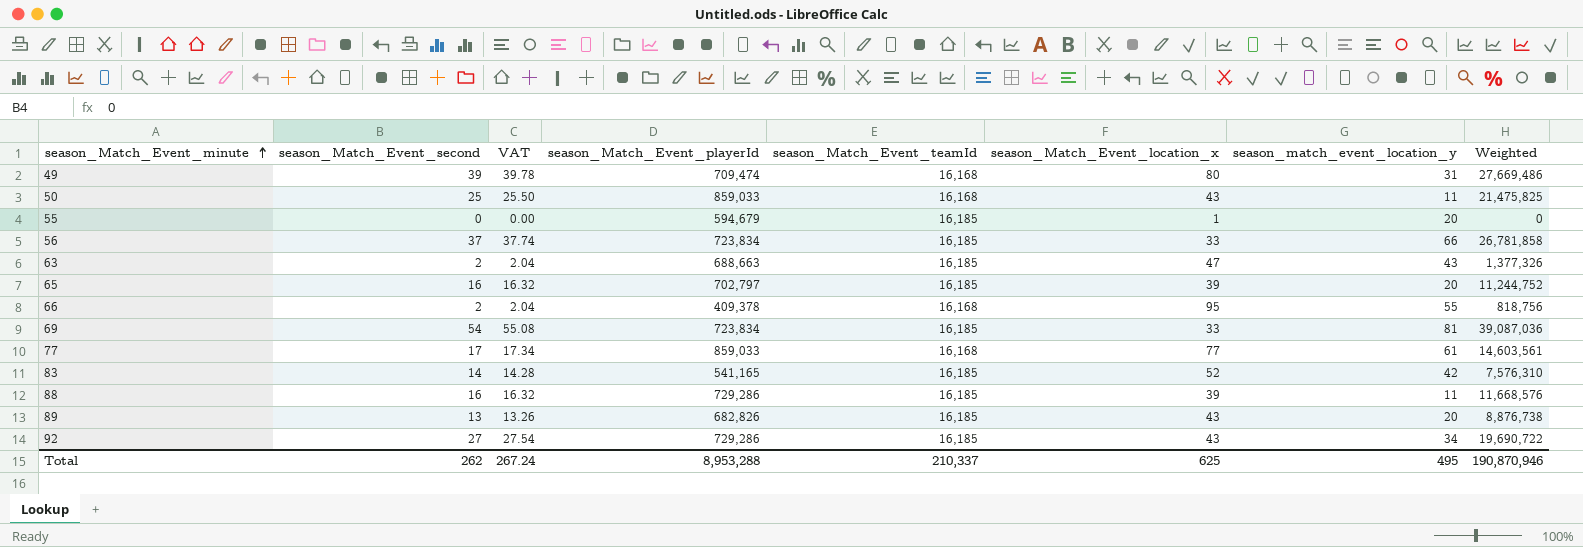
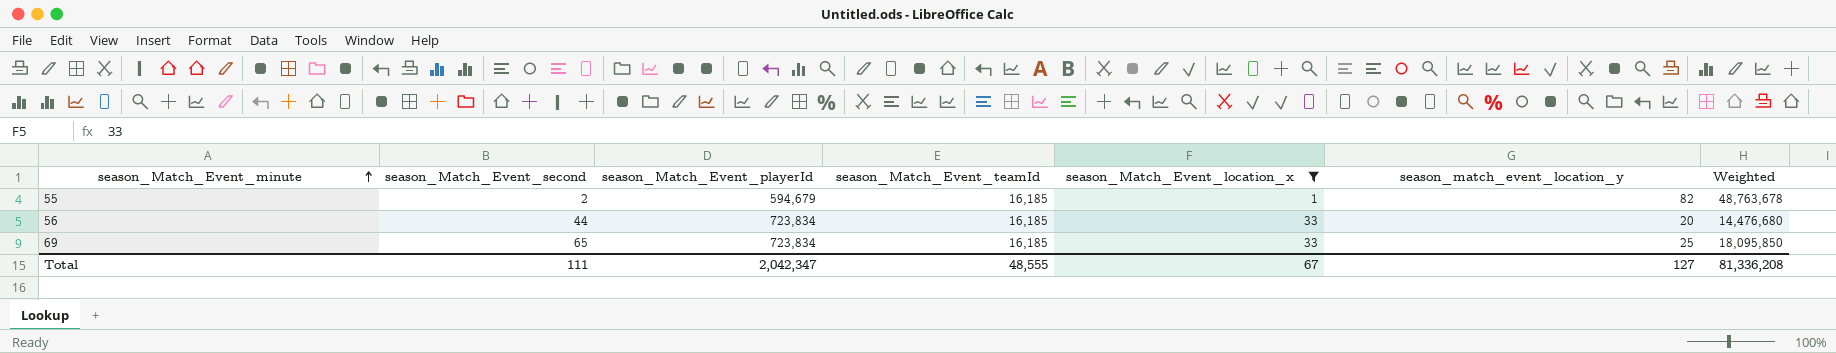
filter: none -> season_Match_Event_location_x <= 33
column VAT | formula: [season_Match_Event_second] * 1.02 -> none
column Weighted | formula: [season_Match_Event_second] * [season_Match_Event_playerId] -> [season_Match_Event_playerId] * [season_match_event_location_y]
55 | season_Match_Event_second: 0 -> 2
55 | season_match_event_location_y: 20 -> 82
56 | season_Match_Event_second: 37 -> 44
56 | season_match_event_location_y: 66 -> 20
69 | season_Match_Event_second: 54 -> 65
69 | season_match_event_location_y: 81 -> 25
Total | season_Match_Event_second: 262 -> 111
Total | season_Match_Event_playerId: 8,953,288 -> 2,042,347
Total | season_Match_Event_teamId: 210,337 -> 48,555
Total | season_Match_Event_location_x: 625 -> 67
Total | season_match_event_location_y: 495 -> 127
Total | Weighted: 190,870,946 -> 81,336,208

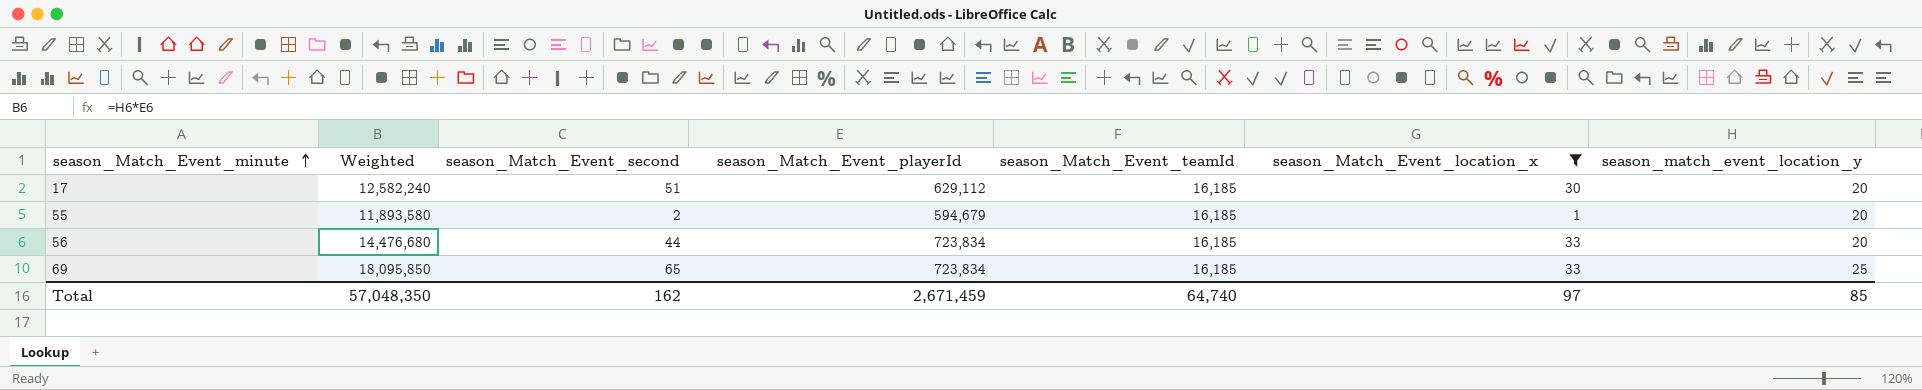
column Weighted | position: 7 -> 2
row 17: none -> 12,582,240 | 51 | 629,112 | 16,185 | 30 | 20
55 | Weighted: 48,763,678 -> 11,893,580
55 | season_match_event_location_y: 82 -> 20
Total | Weighted: 81,336,208 -> 57,048,350
Total | season_Match_Event_second: 111 -> 162
Total | season_Match_Event_playerId: 2,042,347 -> 2,671,459
Total | season_Match_Event_teamId: 48,555 -> 64,740
Total | season_Match_Event_location_x: 67 -> 97
Total | season_match_event_location_y: 127 -> 85

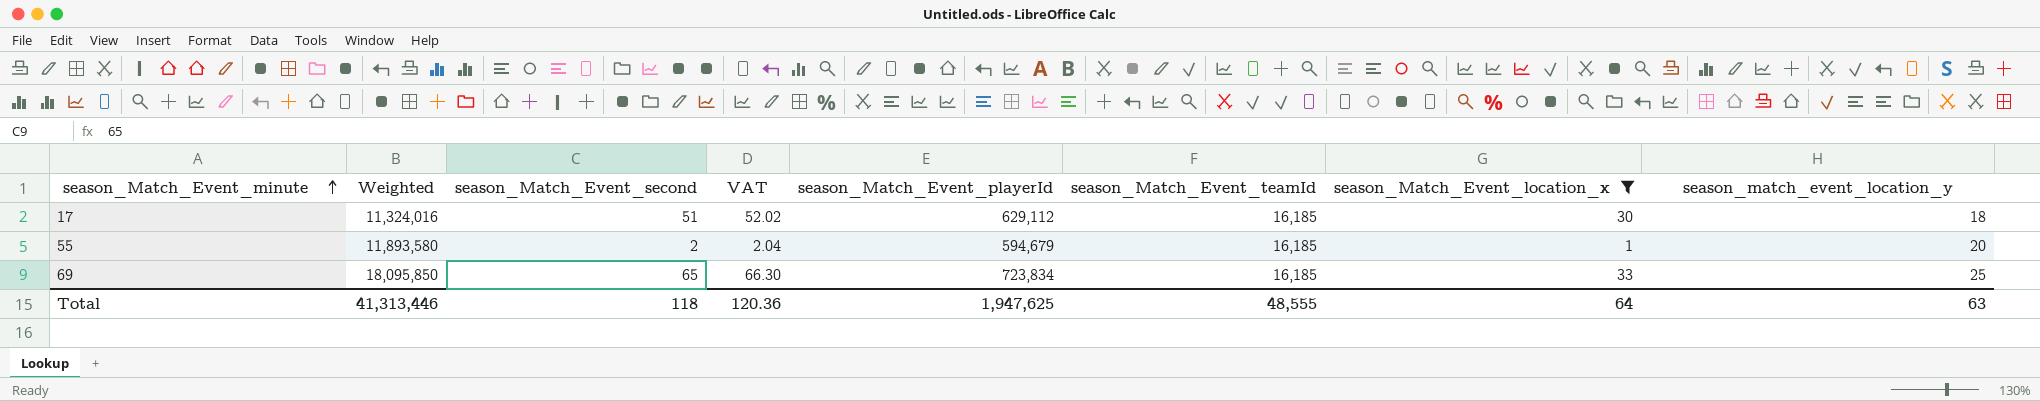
column VAT | formula: none -> [season_Match_Event_second] * 1.02
row 56: 14,476,680 | 44 | 723,834 | 16,185 | 33 | 20 -> none
17 | Weighted: 12,582,240 -> 11,324,016
17 | season_match_event_location_y: 20 -> 18
Total | Weighted: 57,048,350 -> 41,313,446
Total | season_Match_Event_second: 162 -> 118
Total | season_Match_Event_playerId: 2,671,459 -> 1,947,625
Total | season_Match_Event_teamId: 64,740 -> 48,555
Total | season_Match_Event_location_x: 97 -> 64
Total | season_match_event_location_y: 85 -> 63

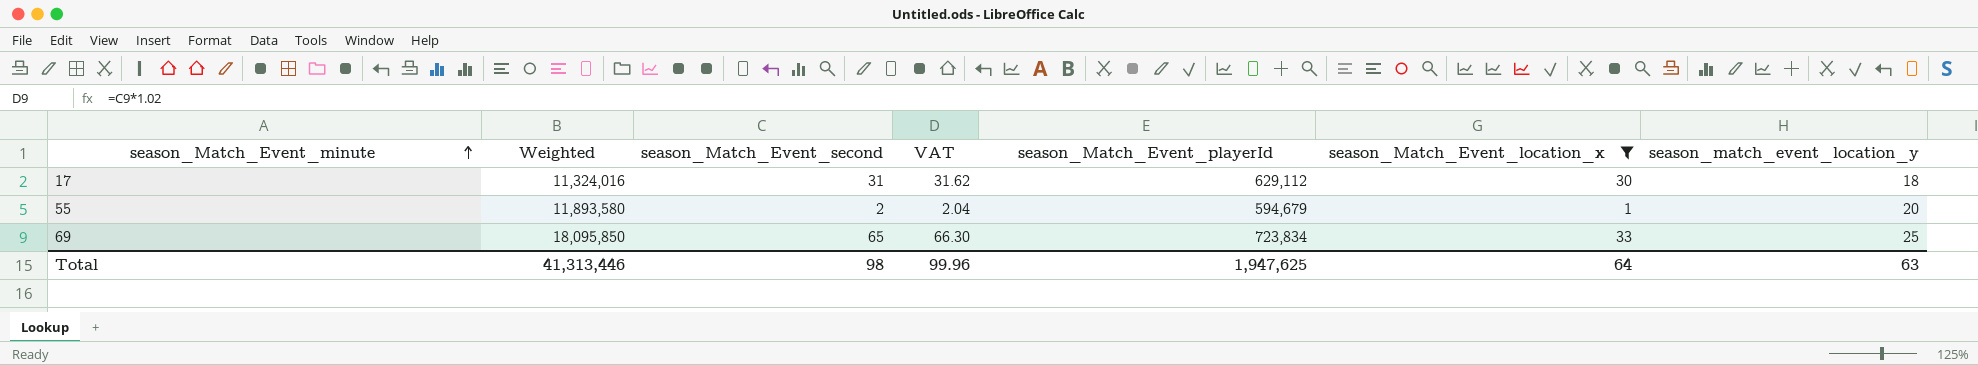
column season_Match_Event_teamId | position: 6 -> none
17 | season_Match_Event_second: 51 -> 31
17 | VAT: 52.02 -> 31.62
Total | season_Match_Event_second: 118 -> 98
Total | VAT: 120.36 -> 99.96

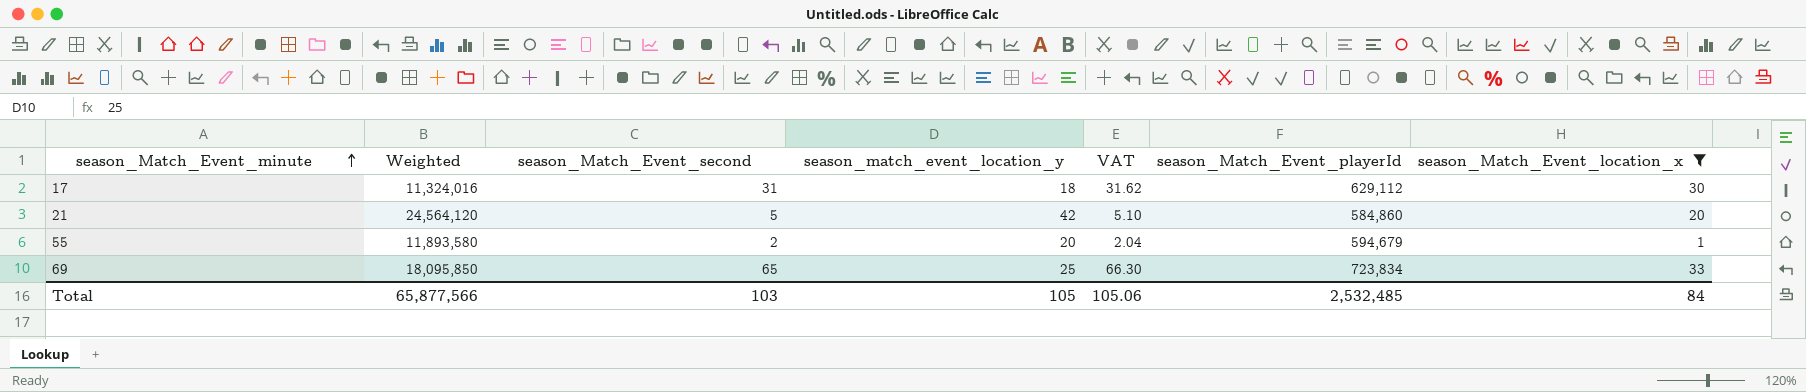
column season_match_event_location_y | position: 7 -> 4
row 21: none -> 24,564,120 | 5 | 42 | 5.10 | 584,860 | 20
Total | Weighted: 41,313,446 -> 65,877,566
Total | season_Match_Event_second: 98 -> 103
Total | season_match_event_location_y: 63 -> 105
Total | VAT: 99.96 -> 105.06
Total | season_Match_Event_playerId: 1,947,625 -> 2,532,485
Total | season_Match_Event_location_x: 64 -> 84

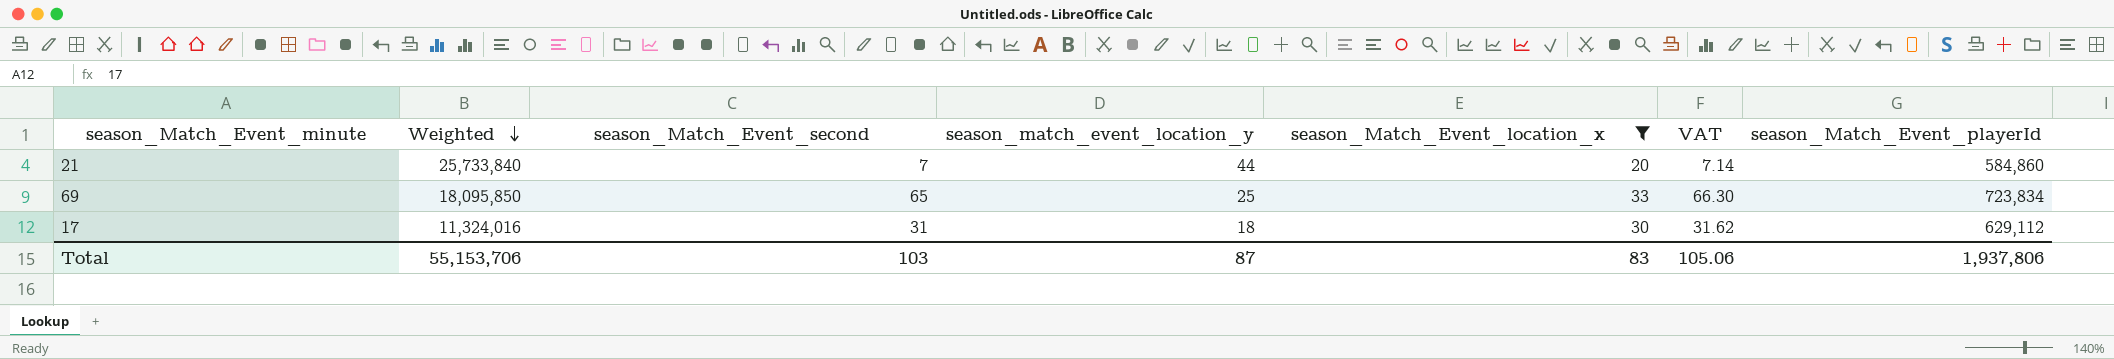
row order: season_Match_Event_minute ascending -> Weighted descending
column season_Match_Event_location_x | position: 7 -> 5
row 55: 11,893,580 | 2 | 20 | 2.04 | 594,679 | 1 -> none
21 | Weighted: 24,564,120 -> 25,733,840
21 | season_Match_Event_second: 5 -> 7
21 | season_match_event_location_y: 42 -> 44
21 | VAT: 5.10 -> 7.14
Total | Weighted: 65,877,566 -> 55,153,706
Total | season_match_event_location_y: 105 -> 87
Total | season_Match_Event_location_x: 84 -> 83
Total | season_Match_Event_playerId: 2,532,485 -> 1,937,806

